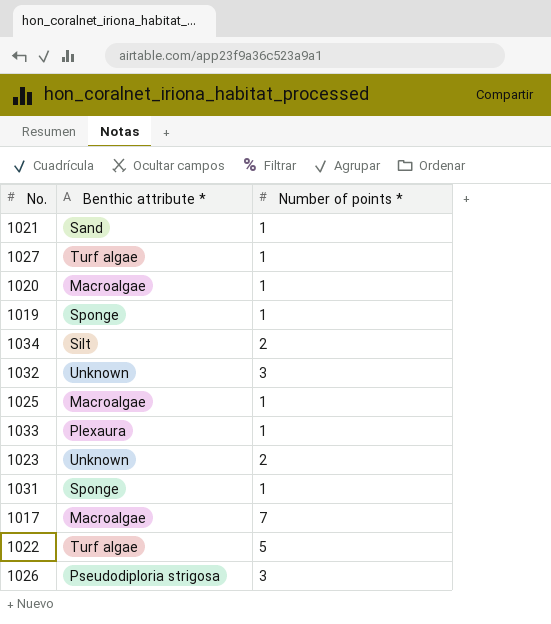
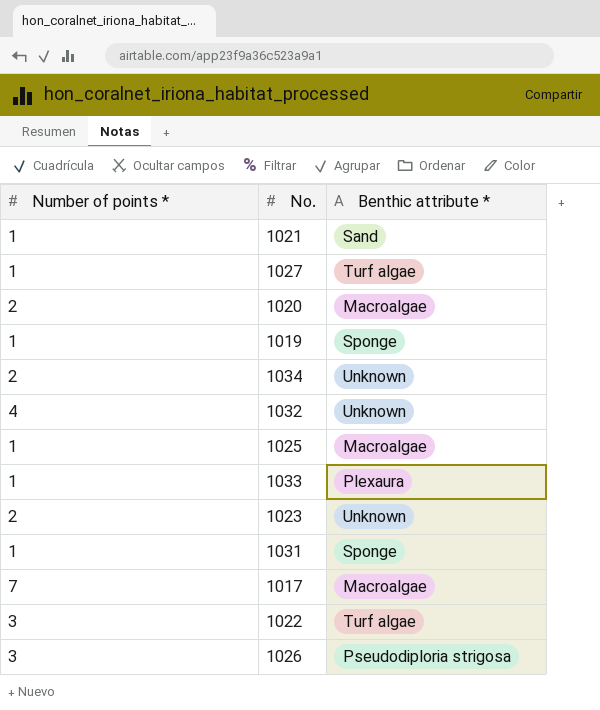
column Number of points * | position: 3 -> 1
1020 | Number of points *: 1 -> 2
1034 | Benthic attribute *: Silt -> Unknown
1032 | Number of points *: 3 -> 4
1022 | Number of points *: 5 -> 3

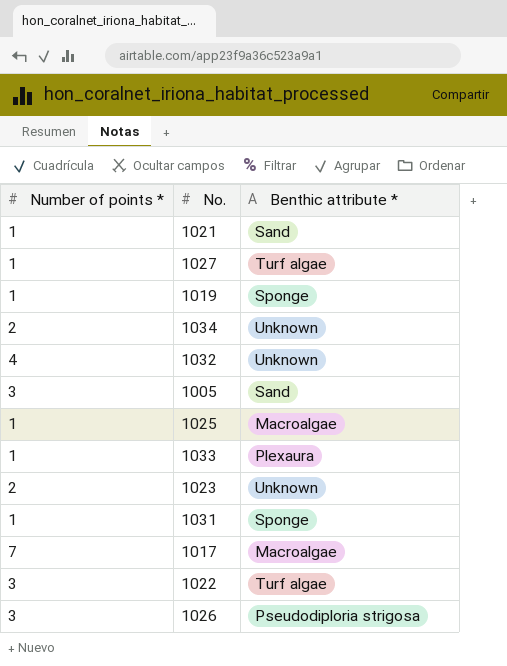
row 1020: 2 | Macroalgae -> none
row 1005: none -> 3 | Sand

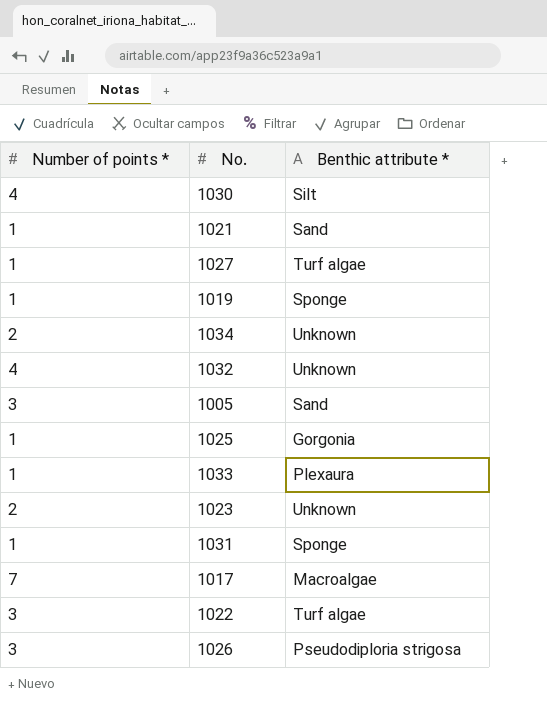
row 1030: none -> 4 | Silt
1025 | Benthic attribute *: Macroalgae -> Gorgonia

